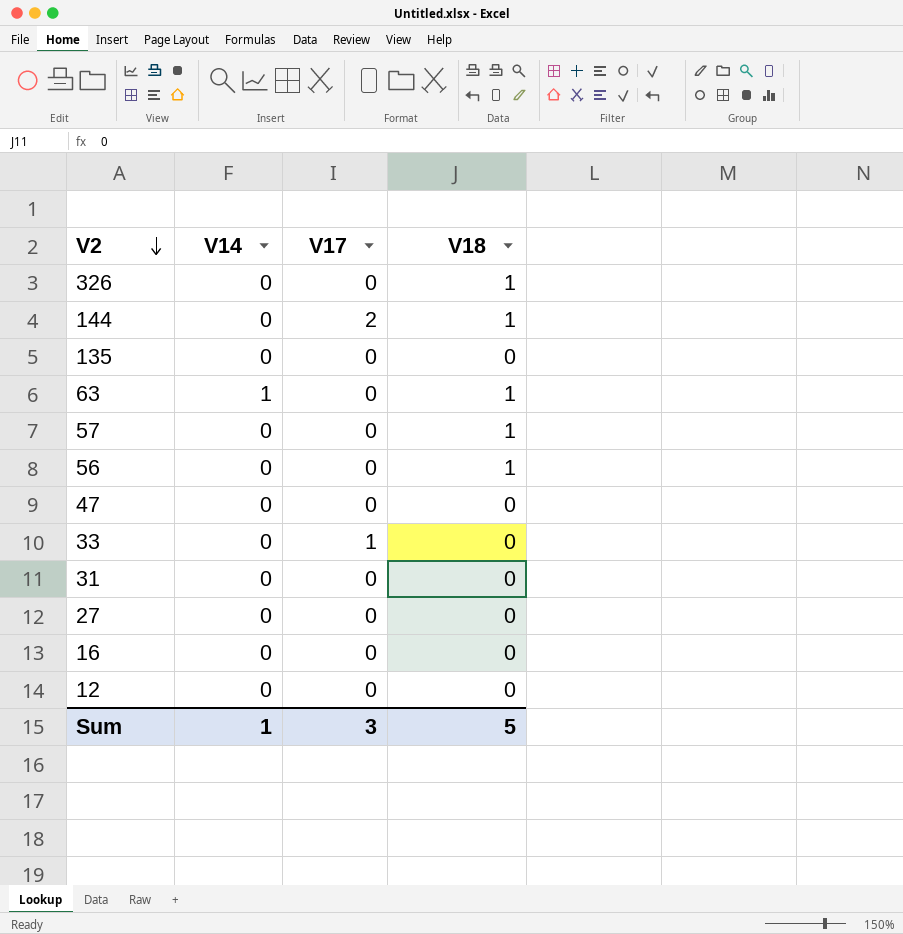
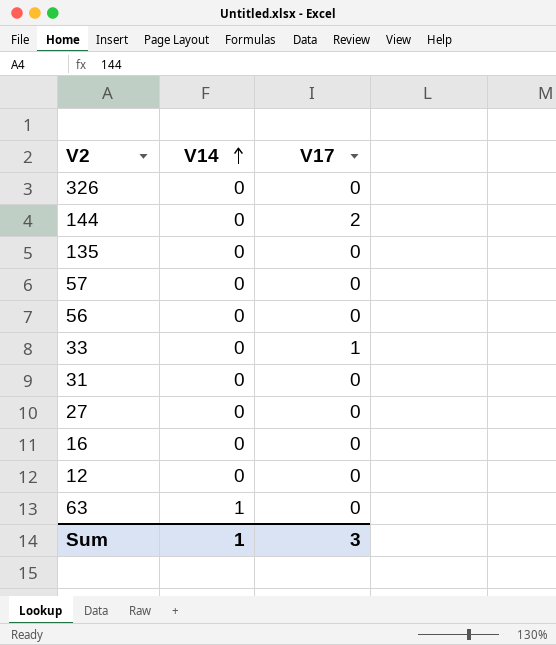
row order: V2 descending -> V14 ascending
column V18 | position: 4 -> none
row 47: 0 | 0 | 0 -> none

